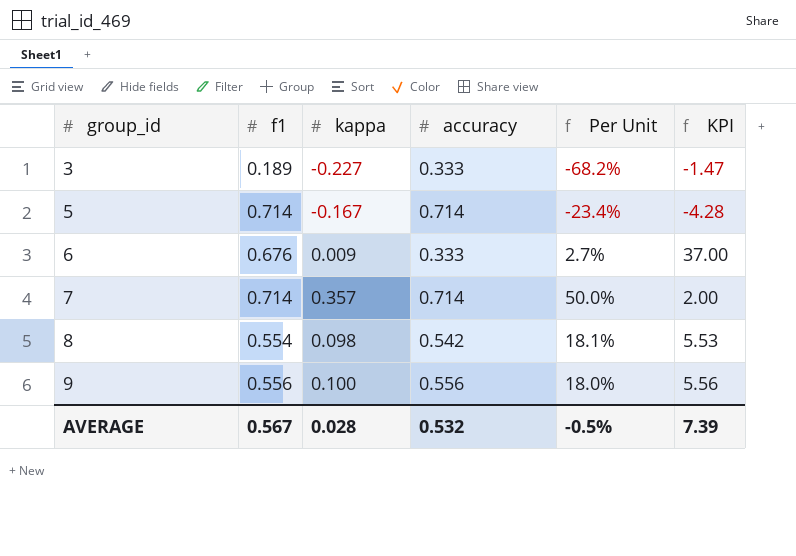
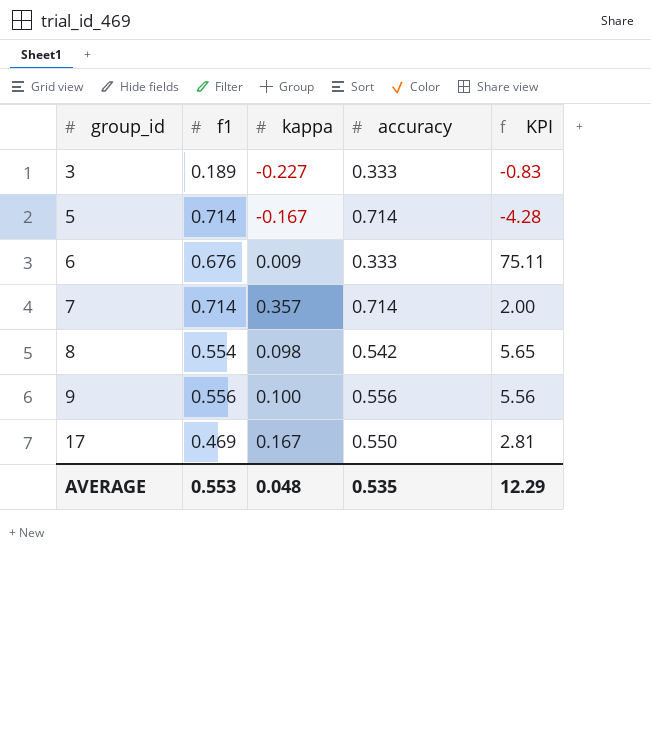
column Per Unit | formula: [kappa] / [accuracy] -> none
column KPI | formula: [accuracy] / [kappa] -> [f1] / [kappa]
row 17: none -> 0.469 | 0.167 | 0.550 | 2.81
AVERAGE | f1: 0.567 -> 0.553
AVERAGE | kappa: 0.028 -> 0.048
AVERAGE | accuracy: 0.532 -> 0.535
AVERAGE | KPI: 7.39 -> 12.29

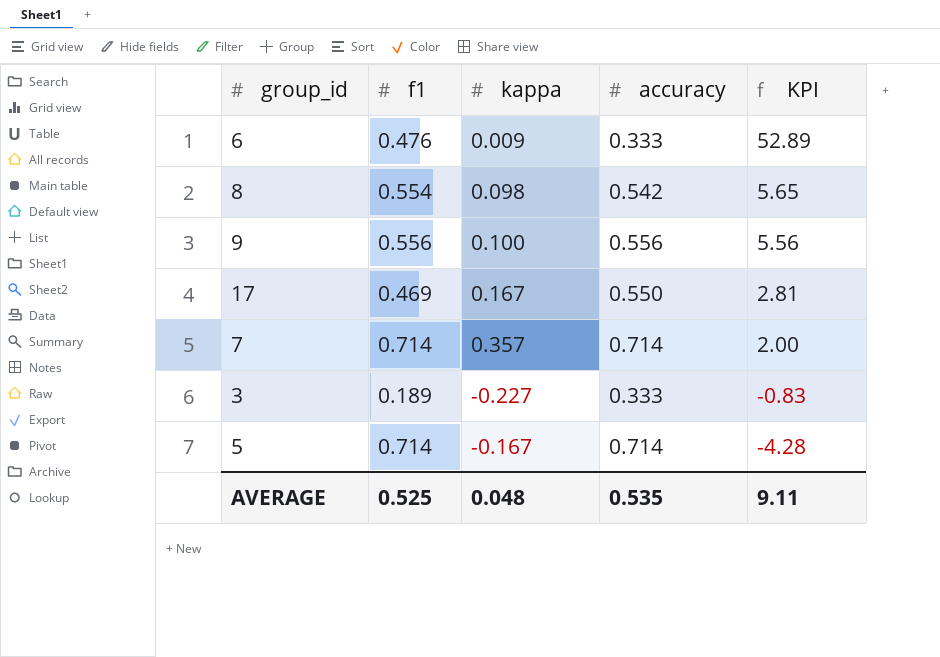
row order: group_id ascending -> KPI descending
6 | f1: 0.676 -> 0.476
6 | KPI: 75.11 -> 52.89
AVERAGE | f1: 0.553 -> 0.525
AVERAGE | KPI: 12.29 -> 9.11

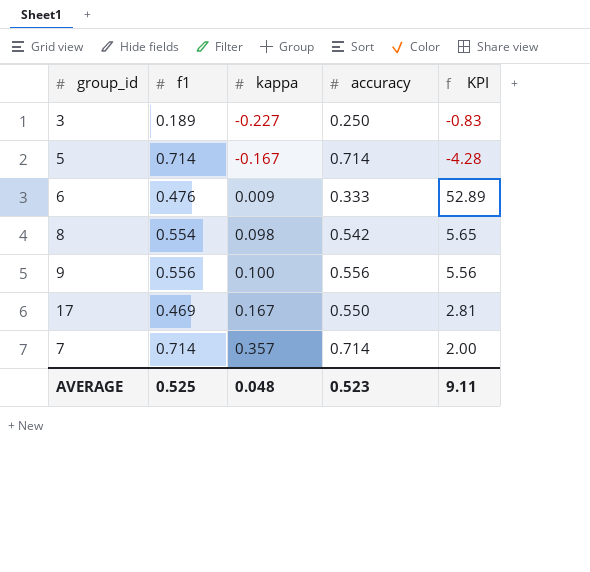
row order: KPI descending -> kappa ascending
3 | accuracy: 0.333 -> 0.250
AVERAGE | accuracy: 0.535 -> 0.523

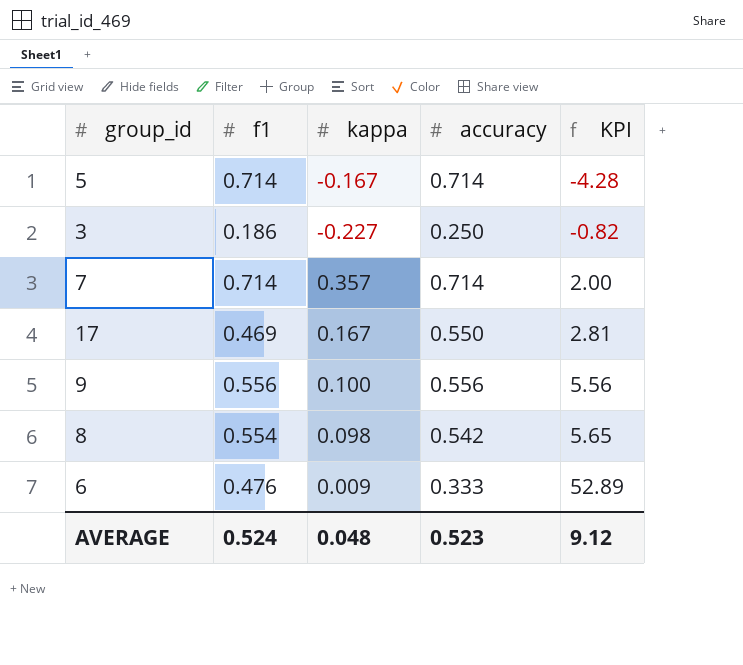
row order: kappa ascending -> KPI ascending
3 | f1: 0.189 -> 0.186
3 | KPI: -0.83 -> -0.82
AVERAGE | f1: 0.525 -> 0.524
AVERAGE | KPI: 9.11 -> 9.12

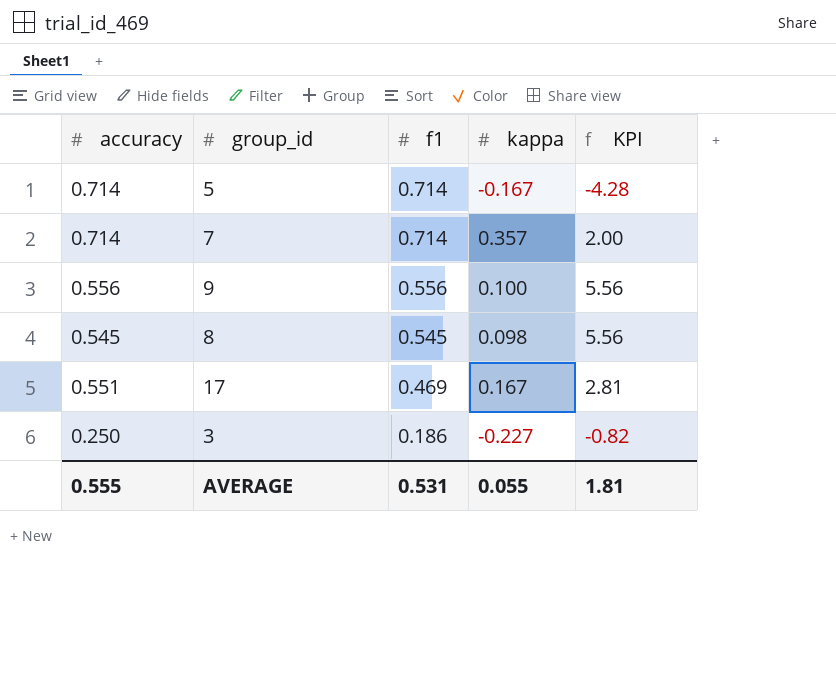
row order: KPI ascending -> f1 descending
column accuracy | position: 4 -> 1
row 6: 0.476 | 0.009 | 0.333 | 52.89 -> none
8 | accuracy: 0.542 -> 0.545
8 | f1: 0.554 -> 0.545
8 | KPI: 5.65 -> 5.56
17 | accuracy: 0.550 -> 0.551
AVERAGE | accuracy: 0.523 -> 0.555
AVERAGE | f1: 0.524 -> 0.531
AVERAGE | kappa: 0.048 -> 0.055
AVERAGE | KPI: 9.12 -> 1.81

